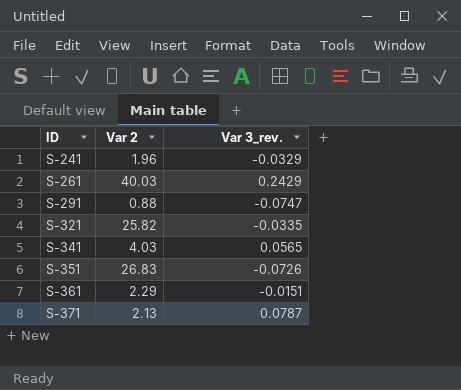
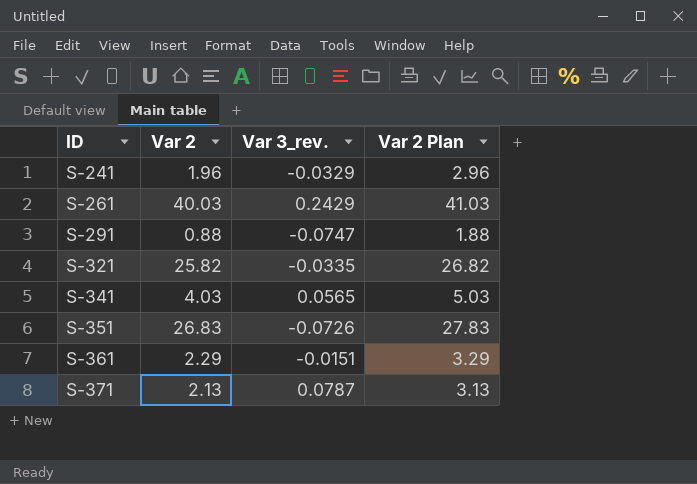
column Var 2 Plan | formula: none -> [Var 2] + 1

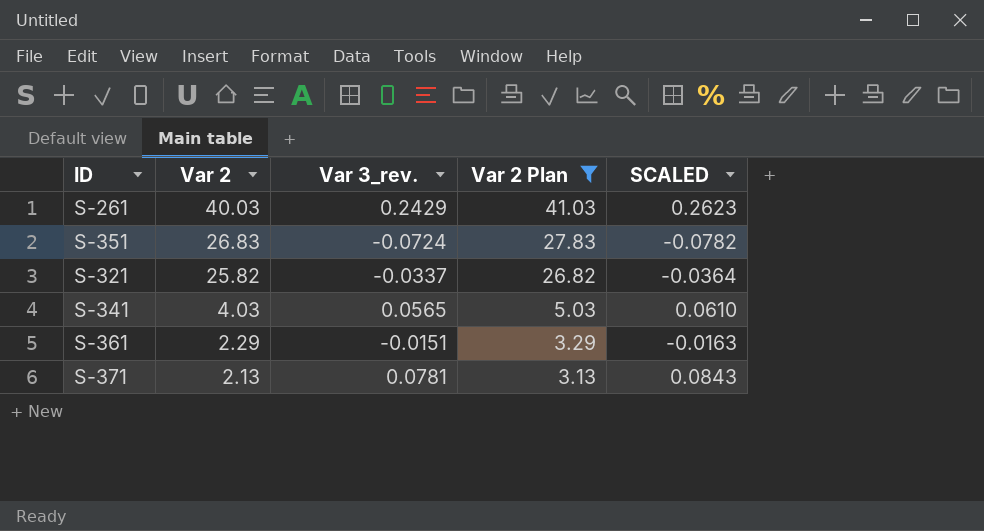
filter: none -> Var 2 Plan >= 3.13
row order: ID ascending -> Var 2 descending
column SCALED | formula: none -> [Var 3_rev.] * 1.08
S-351 | Var 3_rev.: -0.0726 -> -0.0724
S-321 | Var 3_rev.: -0.0335 -> -0.0337
S-371 | Var 3_rev.: 0.0787 -> 0.0781

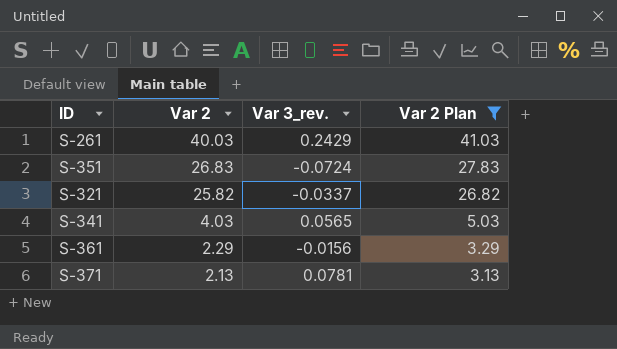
column SCALED | formula: [Var 3_rev.] * 1.08 -> none
S-361 | Var 3_rev.: -0.0151 -> -0.0156

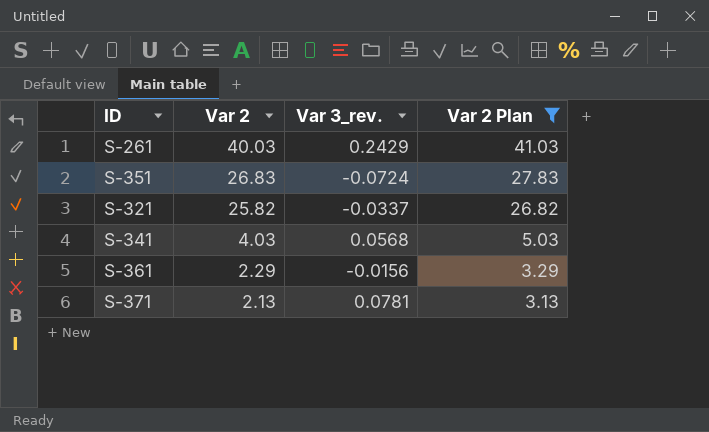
S-341 | Var 3_rev.: 0.0565 -> 0.0568

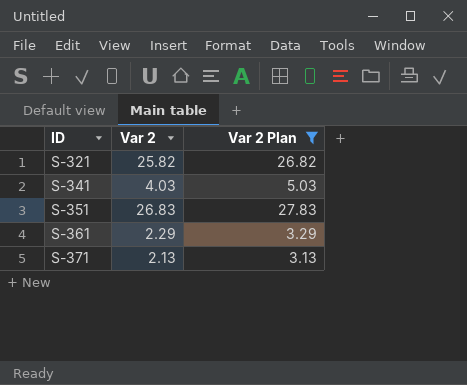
row order: Var 2 descending -> ID ascending
column Var 3_rev. | position: 3 -> none
row S-261: 40.03 | 0.2429 | 41.03 -> none

